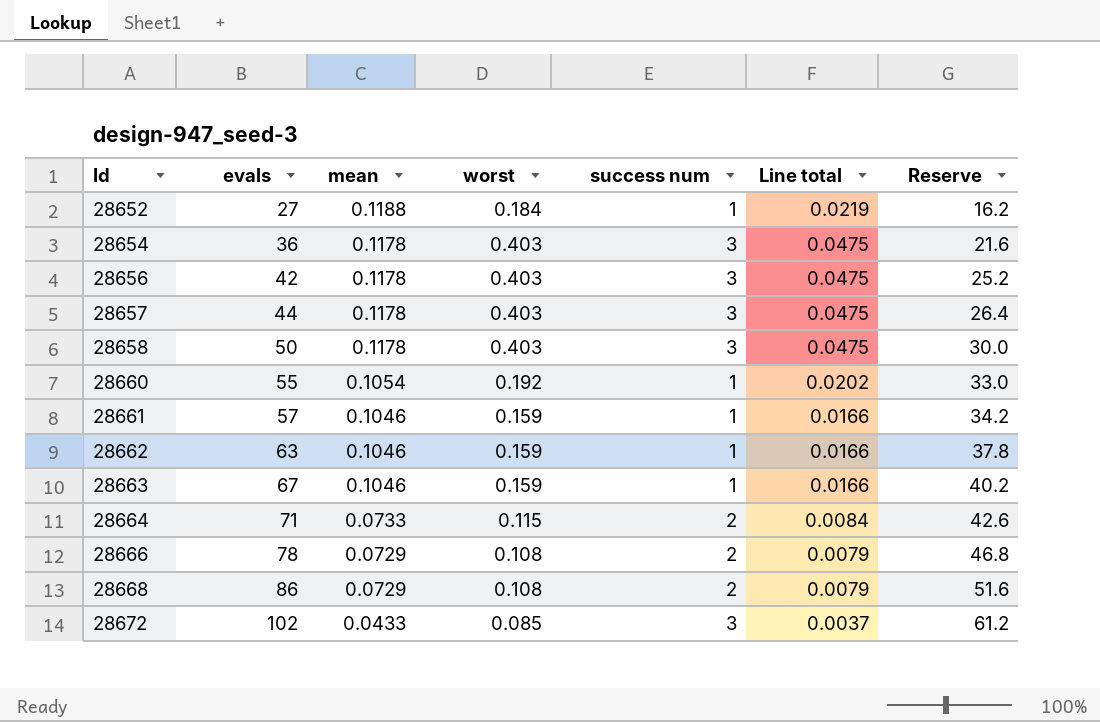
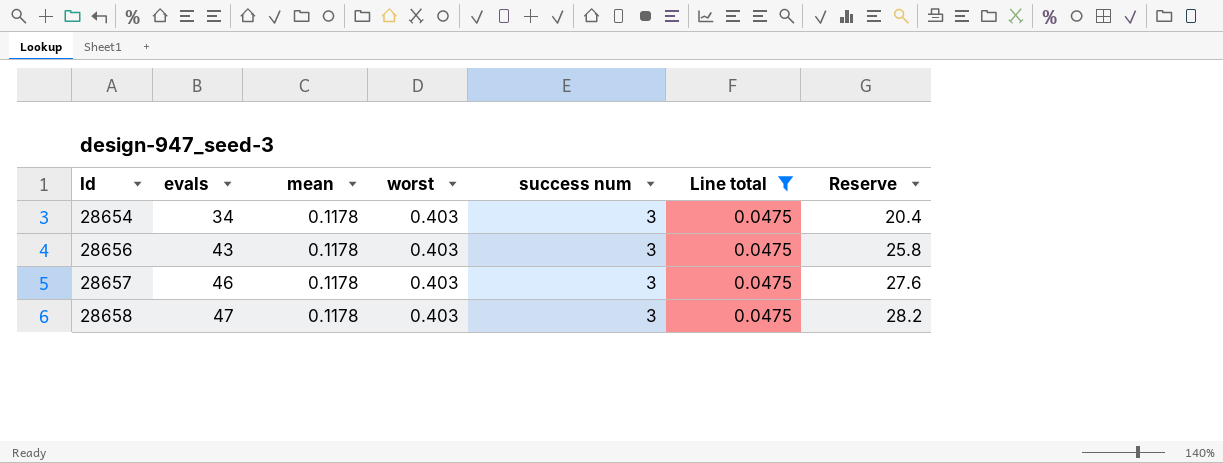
filter: none -> Line total = 0.0475
28654 | evals: 36 -> 34
28654 | Reserve: 21.6 -> 20.4
28656 | evals: 42 -> 43
28656 | Reserve: 25.2 -> 25.8
28657 | evals: 44 -> 46
28657 | Reserve: 26.4 -> 27.6
28658 | evals: 50 -> 47
28658 | Reserve: 30.0 -> 28.2

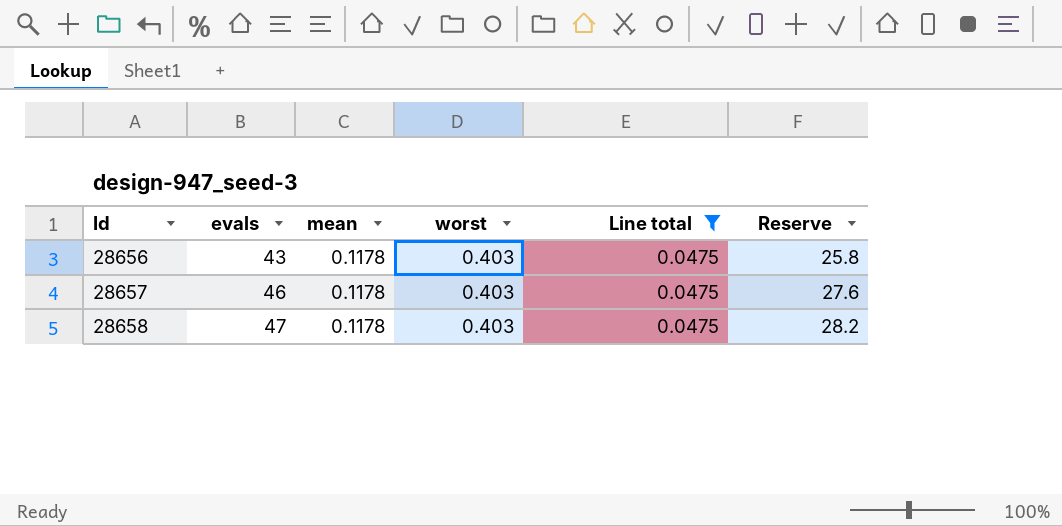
column success num | position: 5 -> none
row 28654: 34 | 0.1178 | 0.403 | 3 | 0.0475 | 20.4 -> none

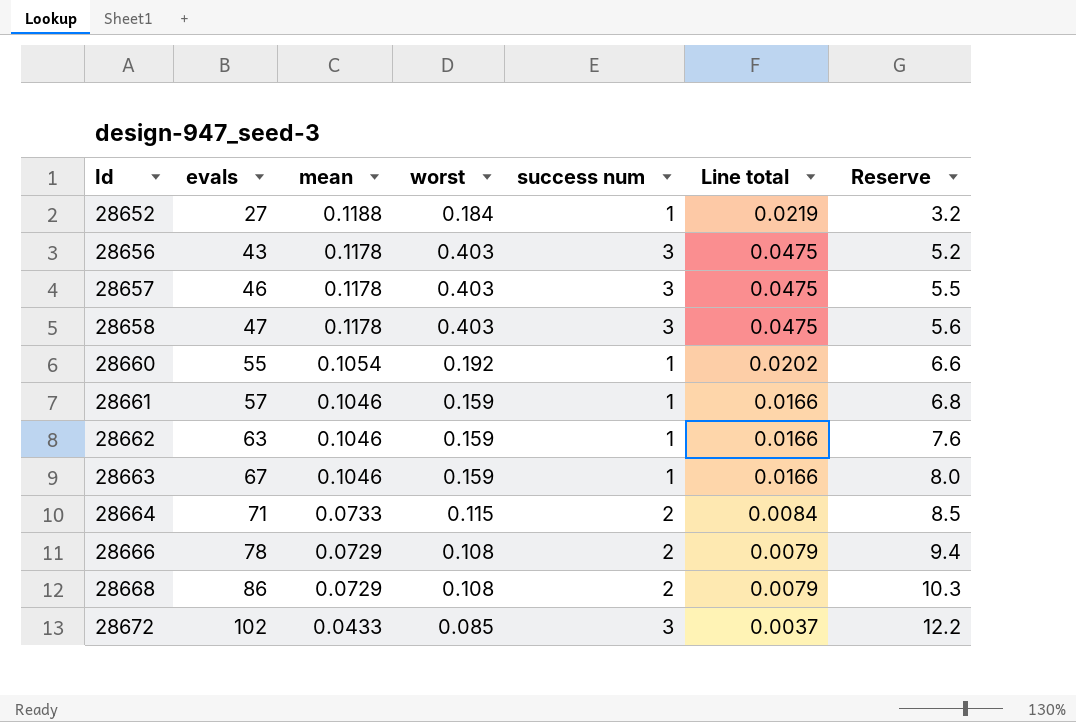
filter: Line total = 0.0475 -> none
column success num | position: none -> 5
column Reserve | formula: [evals] * 0.6 -> [evals] * 0.12

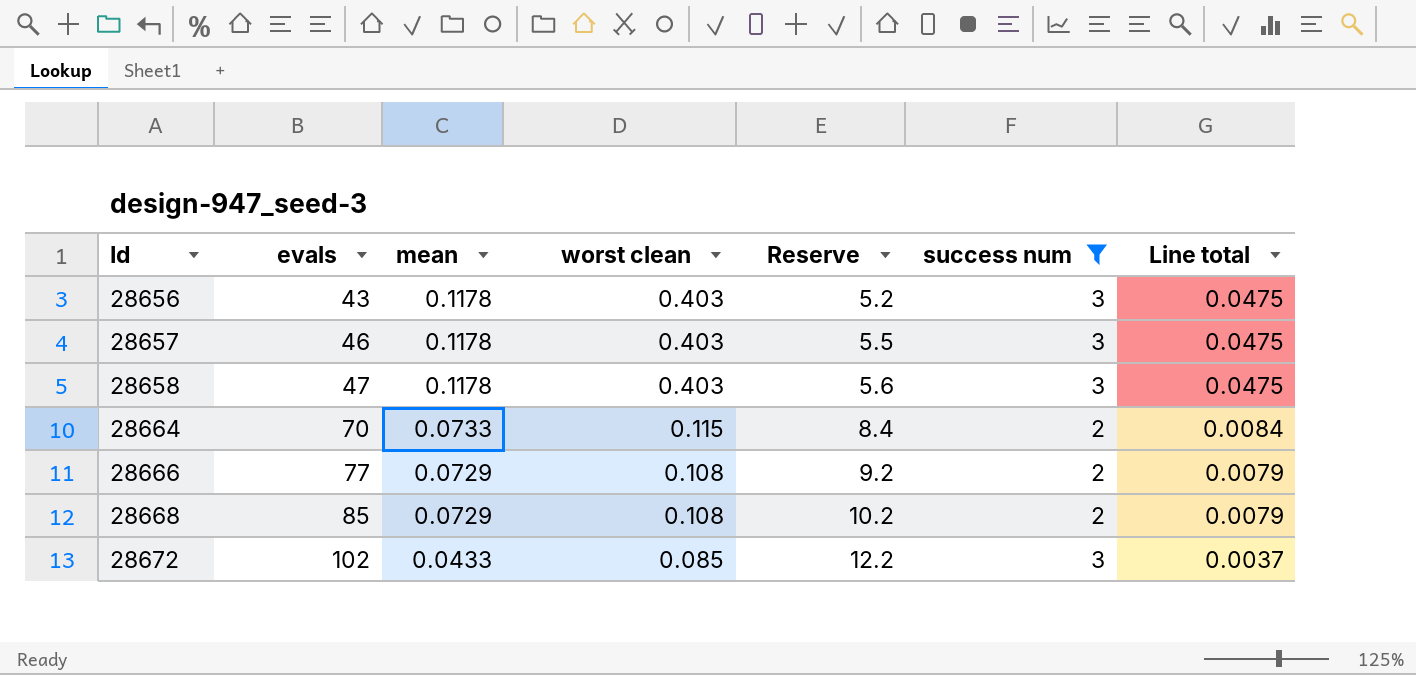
filter: none -> success num != 1
column name: worst -> worst clean
column Reserve | position: 7 -> 5
28664 | evals: 71 -> 70
28664 | Reserve: 8.5 -> 8.4
28666 | evals: 78 -> 77
28666 | Reserve: 9.4 -> 9.2
28668 | evals: 86 -> 85
28668 | Reserve: 10.3 -> 10.2

